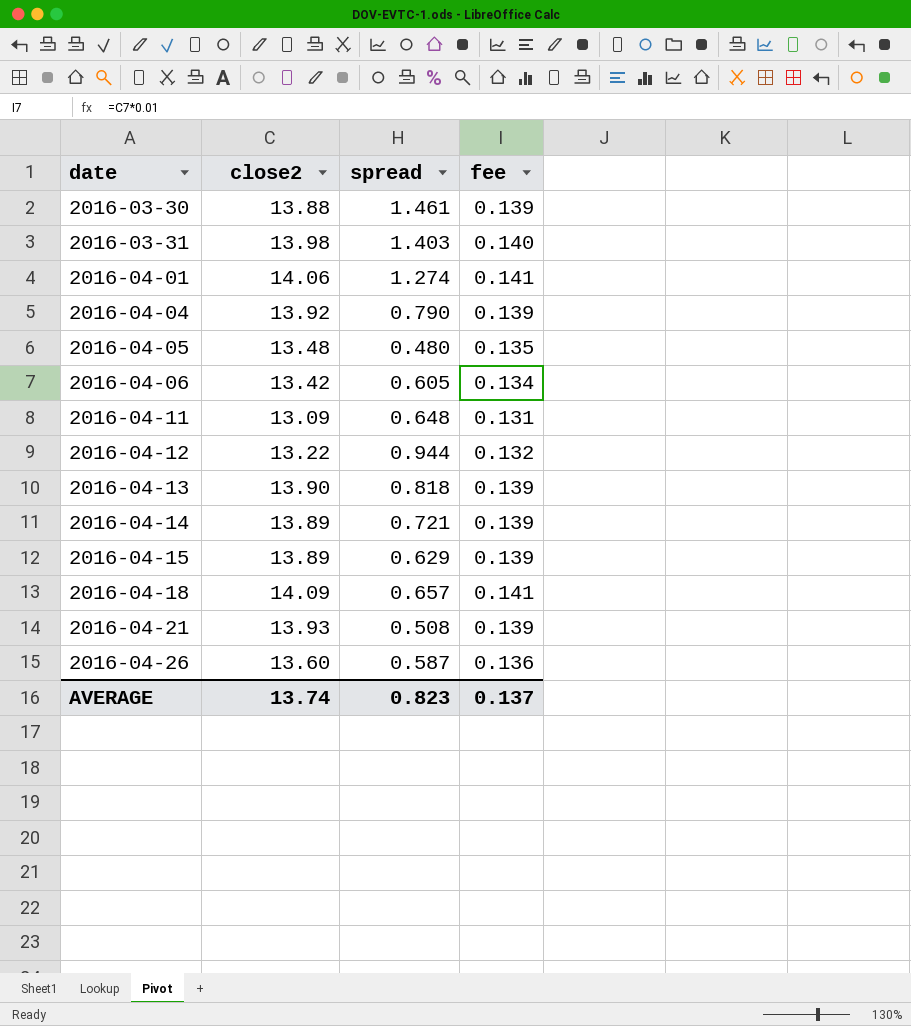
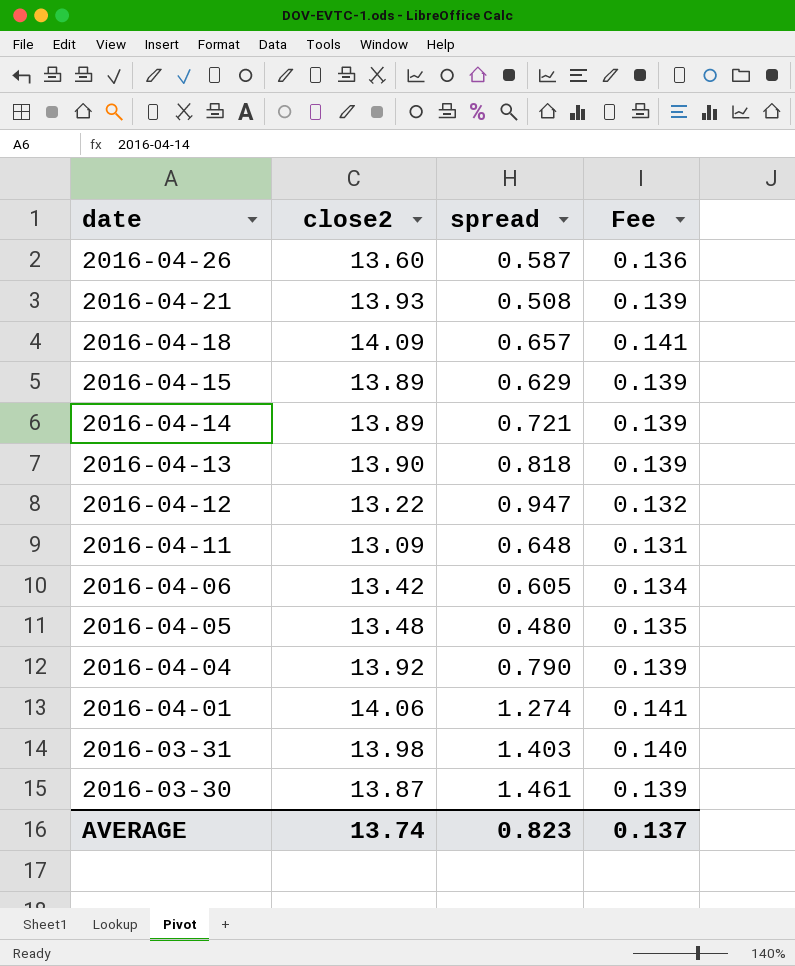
row order: date ascending -> date descending
column name: fee -> Fee
2016-04-12 | spread: 0.944 -> 0.947
2016-03-30 | close2: 13.88 -> 13.87

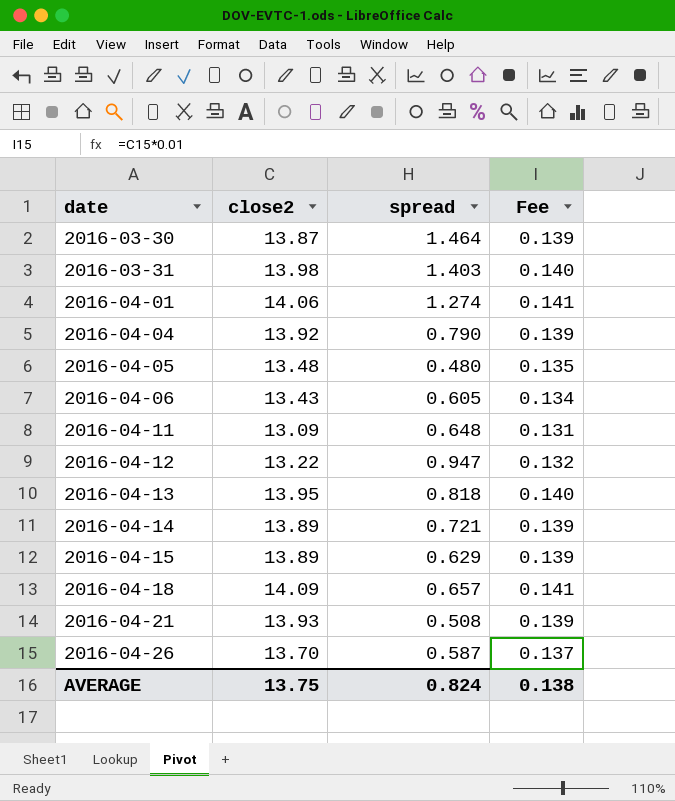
row order: date descending -> date ascending
2016-03-30 | spread: 1.461 -> 1.464
2016-04-06 | close2: 13.42 -> 13.43
2016-04-13 | close2: 13.90 -> 13.95
2016-04-13 | Fee: 0.139 -> 0.140
2016-04-26 | close2: 13.60 -> 13.70
2016-04-26 | Fee: 0.136 -> 0.137
AVERAGE | close2: 13.74 -> 13.75
AVERAGE | spread: 0.823 -> 0.824
AVERAGE | Fee: 0.137 -> 0.138

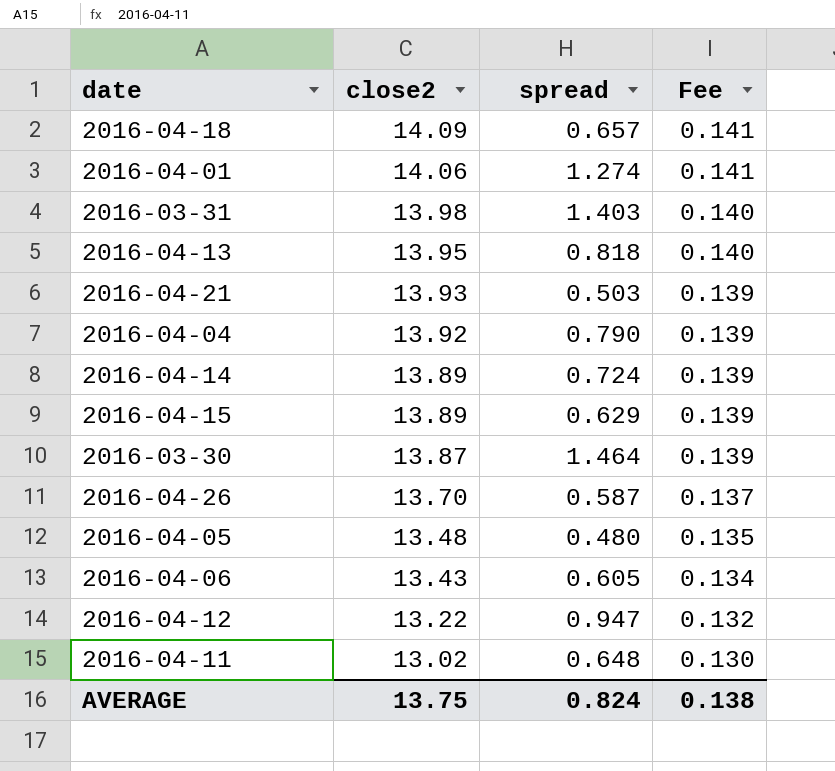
row order: date ascending -> close2 descending
2016-04-21 | spread: 0.508 -> 0.503
2016-04-14 | spread: 0.721 -> 0.724
2016-04-11 | close2: 13.09 -> 13.02
2016-04-11 | Fee: 0.131 -> 0.130

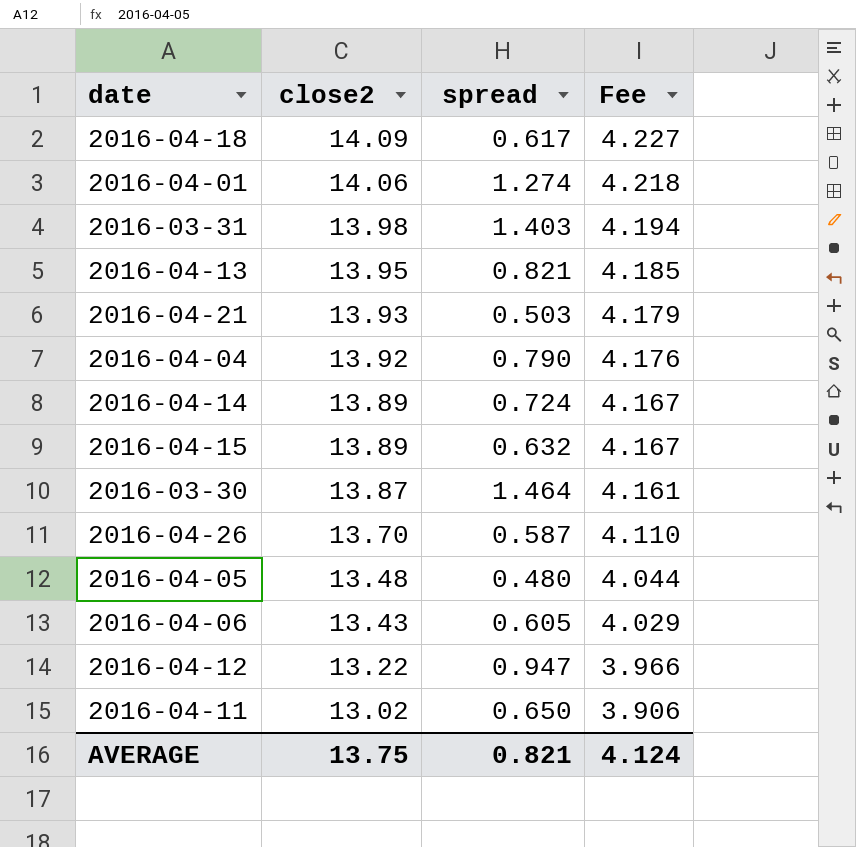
column Fee | formula: [close2] * 0.01 -> [close2] * 0.3
2016-04-18 | spread: 0.657 -> 0.617
2016-04-13 | spread: 0.818 -> 0.821
2016-04-15 | spread: 0.629 -> 0.632
2016-04-11 | spread: 0.648 -> 0.650
AVERAGE | spread: 0.824 -> 0.821
AVERAGE | Fee: 0.138 -> 4.124

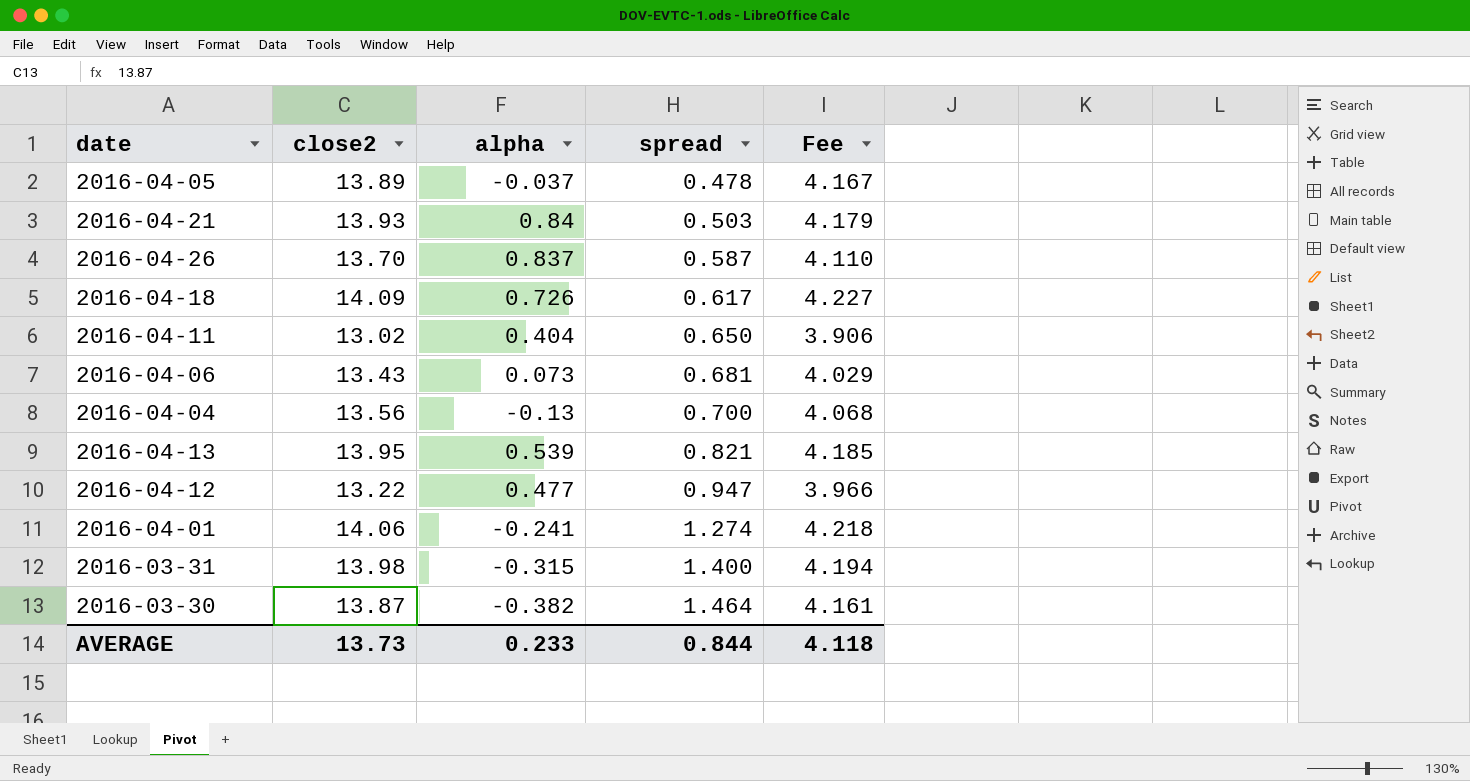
row order: close2 descending -> spread ascending
column alpha | position: none -> 3
row 2016-04-14: 13.89 | 0.724 | 4.167 -> none
row 2016-04-15: 13.89 | 0.632 | 4.167 -> none
2016-04-05 | close2: 13.48 -> 13.89
2016-04-05 | spread: 0.480 -> 0.478
2016-04-05 | Fee: 4.044 -> 4.167
2016-04-06 | spread: 0.605 -> 0.681
2016-04-04 | close2: 13.92 -> 13.56
2016-04-04 | spread: 0.790 -> 0.700
2016-04-04 | Fee: 4.176 -> 4.068
2016-03-31 | spread: 1.403 -> 1.400
AVERAGE | close2: 13.75 -> 13.73
AVERAGE | spread: 0.821 -> 0.844
AVERAGE | Fee: 4.124 -> 4.118

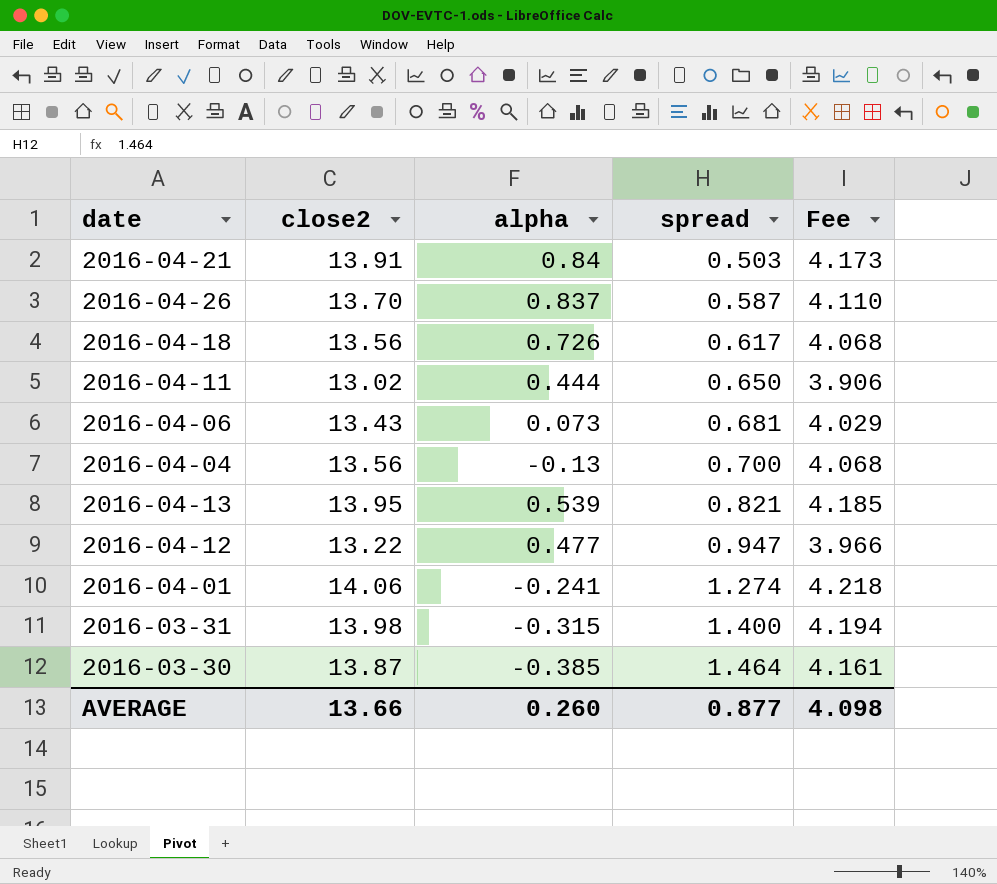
row 2016-04-05: 13.89 | -0.037 | 0.478 | 4.167 -> none
2016-04-21 | close2: 13.93 -> 13.91
2016-04-21 | Fee: 4.179 -> 4.173
2016-04-18 | close2: 14.09 -> 13.56
2016-04-18 | Fee: 4.227 -> 4.068
2016-04-11 | alpha: 0.404 -> 0.444
2016-03-30 | alpha: -0.382 -> -0.385
AVERAGE | close2: 13.73 -> 13.66
AVERAGE | alpha: 0.233 -> 0.260
AVERAGE | spread: 0.844 -> 0.877
AVERAGE | Fee: 4.118 -> 4.098

